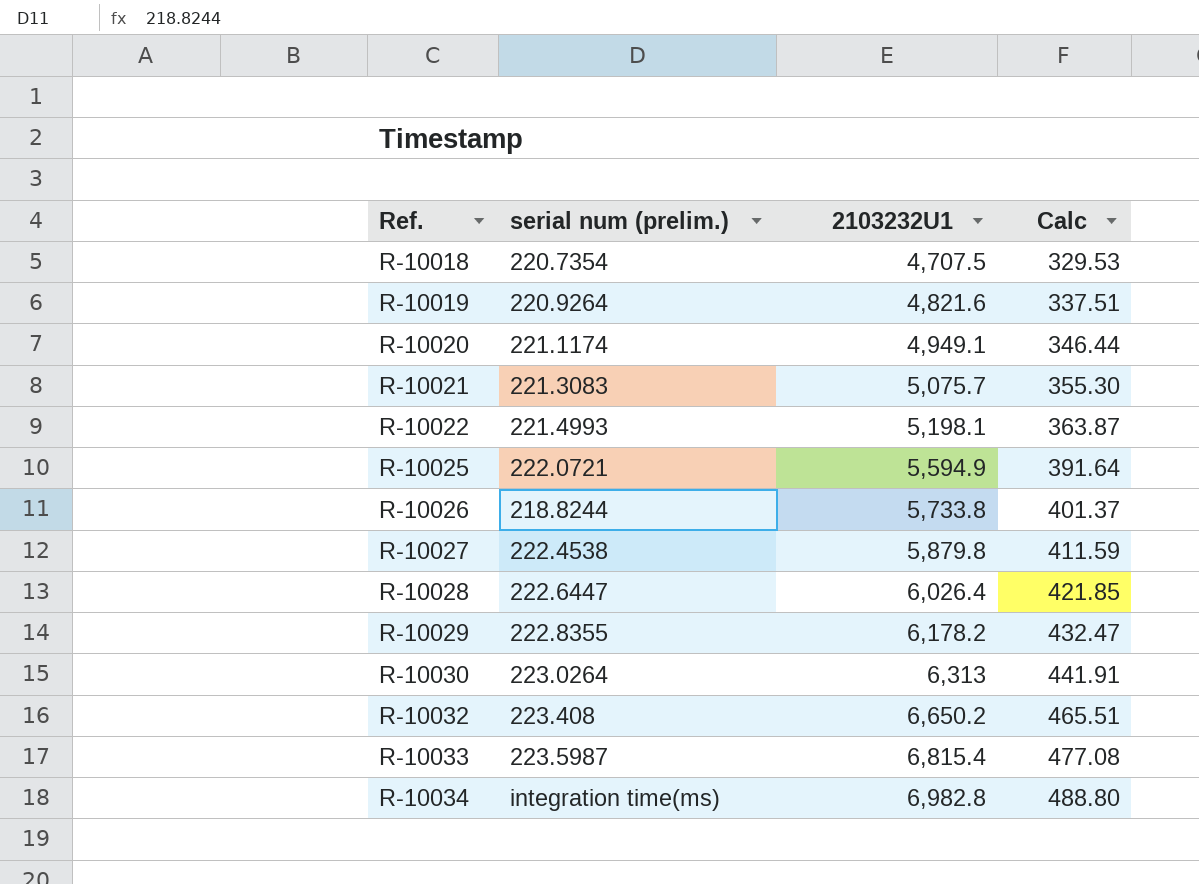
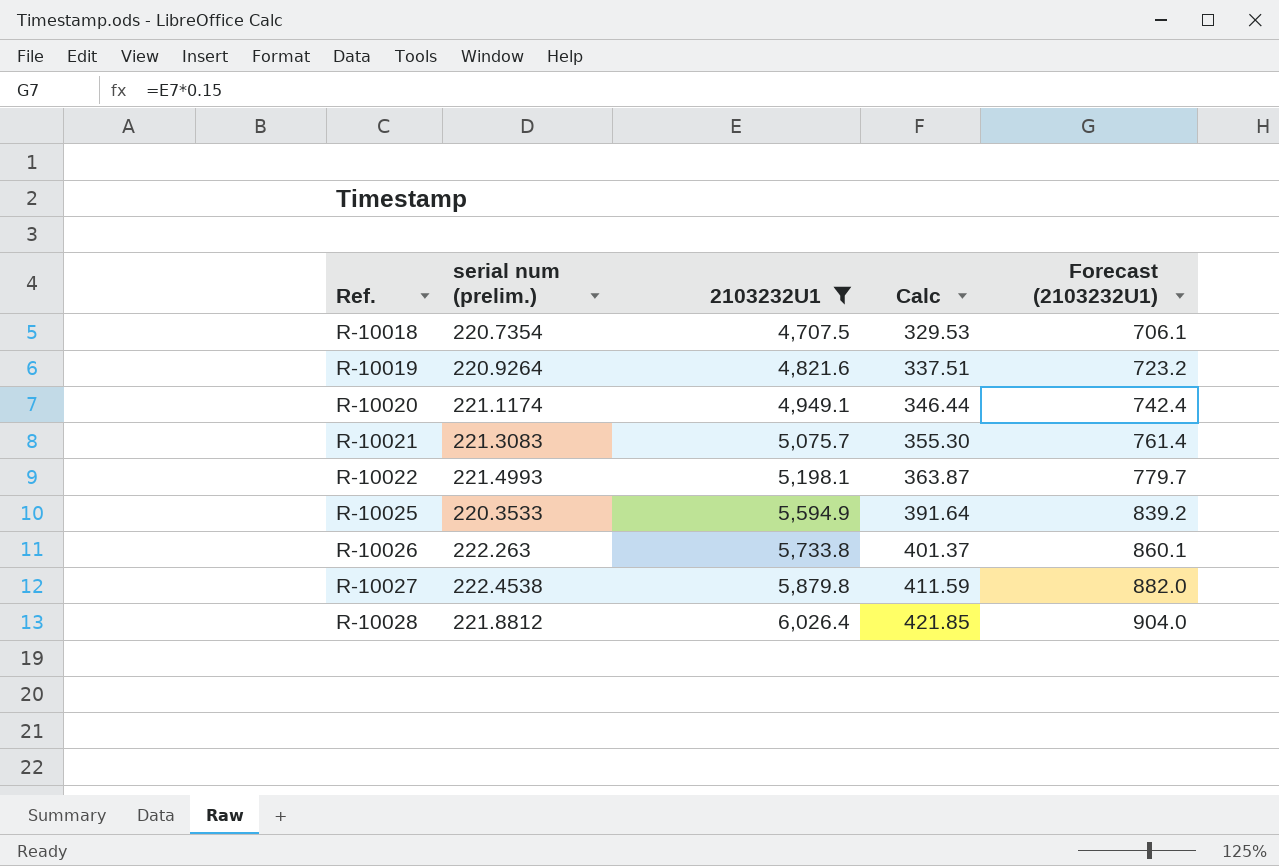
filter: none -> 2103232U1 <= 6,026.4
column Forecast (2103232U1) | formula: none -> [2103232U1] * 0.15
R-10025 | serial num (prelim.): 222.0721 -> 220.3533
R-10026 | serial num (prelim.): 218.8244 -> 222.263
R-10028 | serial num (prelim.): 222.6447 -> 221.8812

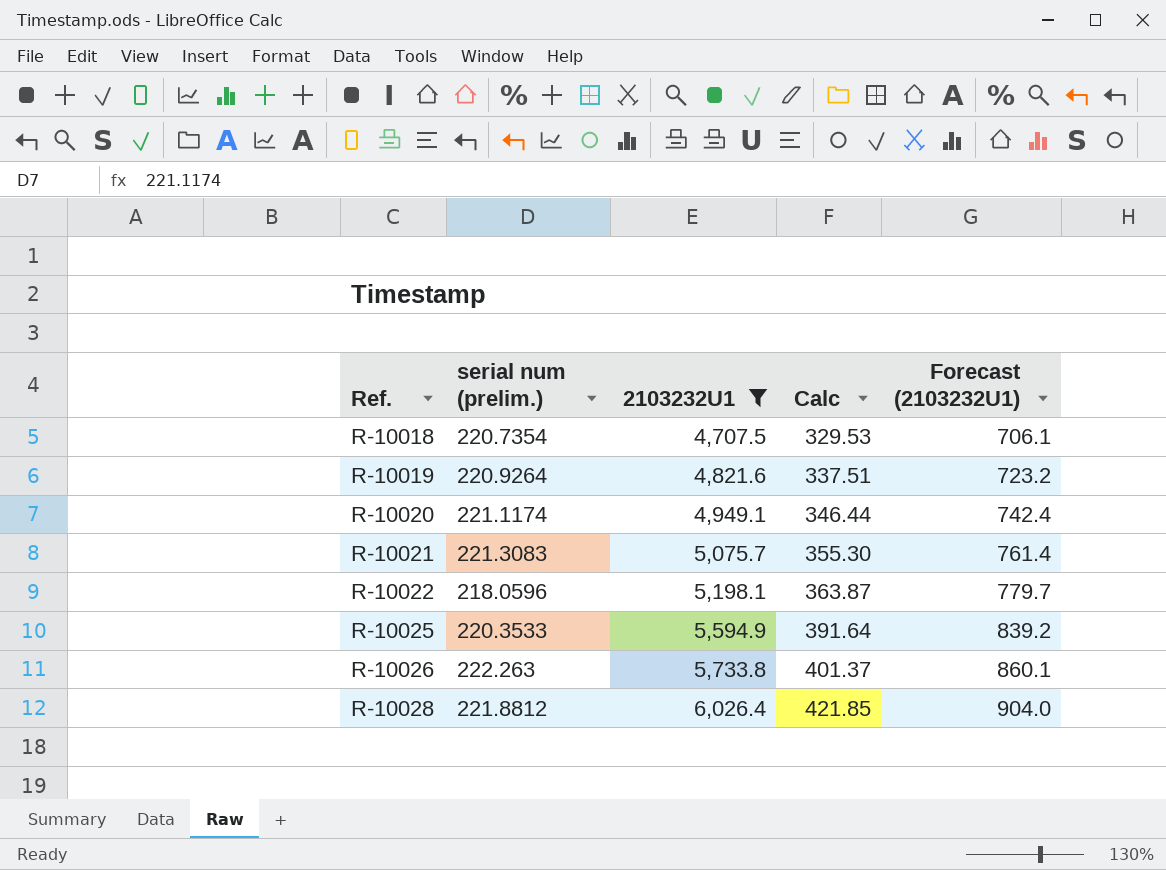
row R-10027: 222.4538 | 5,879.8 | 411.59 | 882.0 -> none
R-10022 | serial num (prelim.): 221.4993 -> 218.0596

